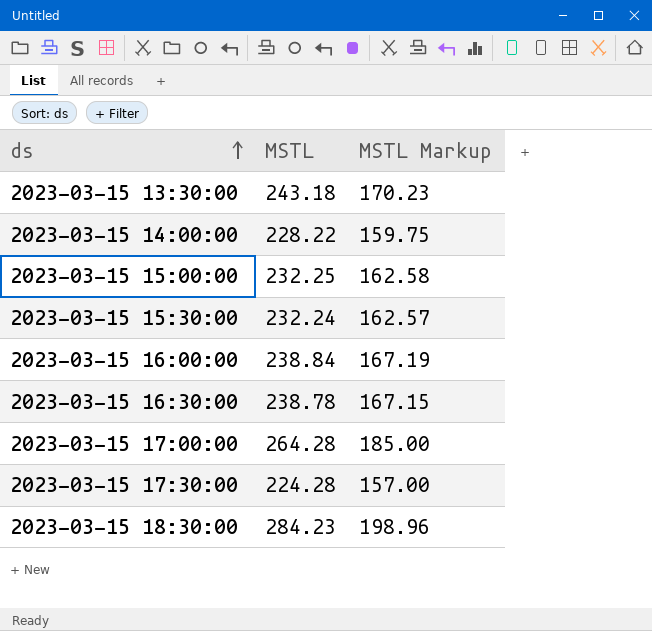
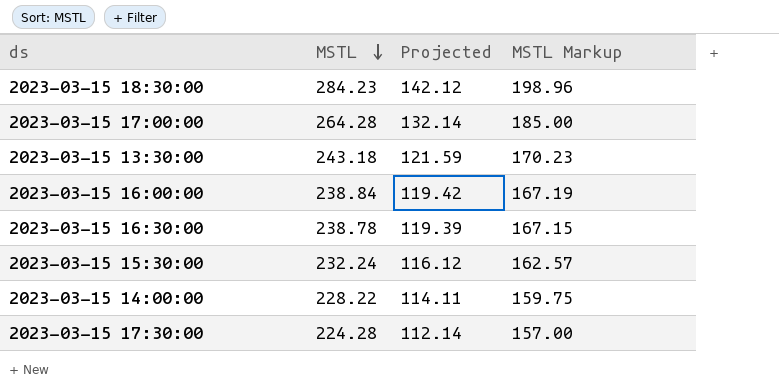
row order: ds ascending -> MSTL descending
column Projected | formula: none -> [MSTL] * 0.5
row 2023-03-15 15:00:00: 232.25 | 162.58 -> none

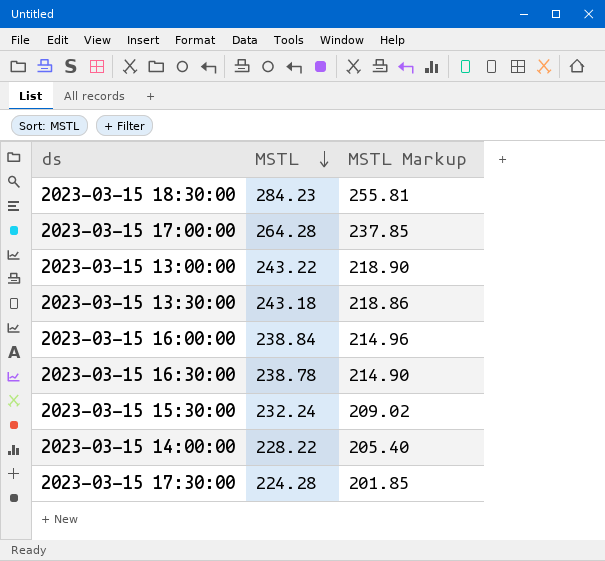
column Projected | formula: [MSTL] * 0.5 -> none
column MSTL Markup | formula: [MSTL] * 0.7 -> [MSTL] * 0.9
row 2023-03-15 13:00:00: none -> 243.22 | 218.90

